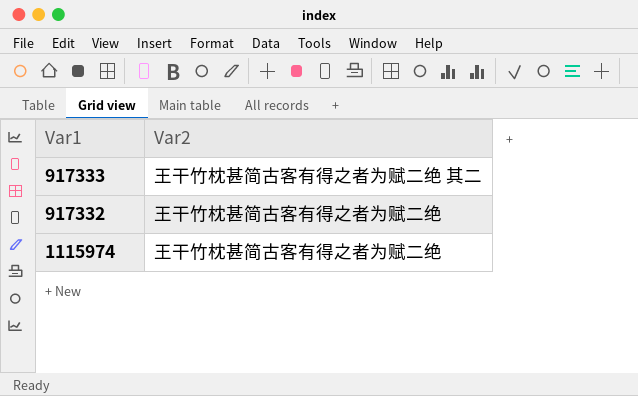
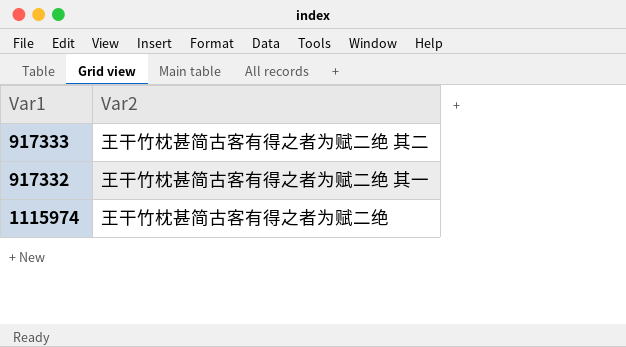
917332 | Var2: 王干竹枕甚简古客有得之者为赋二绝 -> 王干竹枕甚简古客有得之者为赋二绝 其一

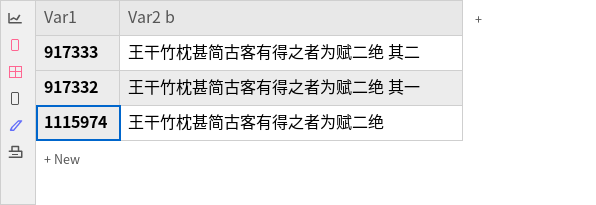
column name: Var2 -> Var2 b

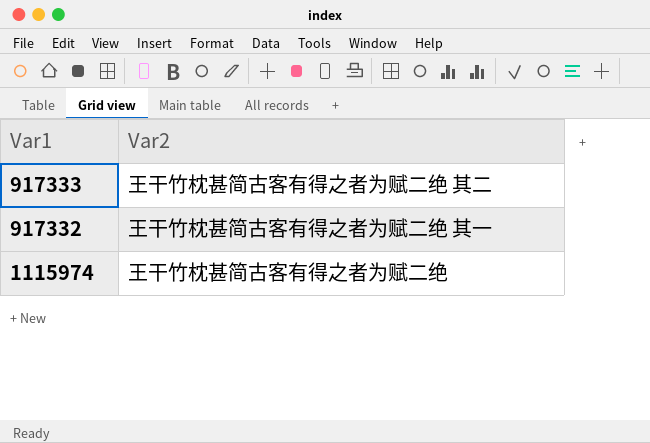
column name: Var2 b -> Var2

